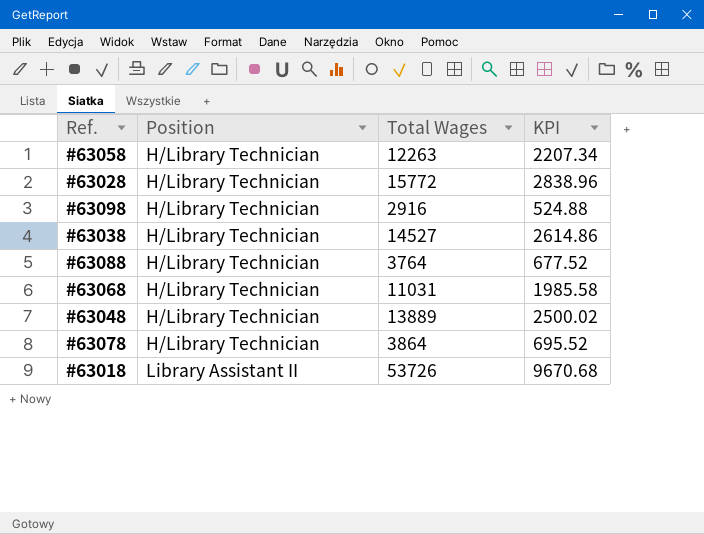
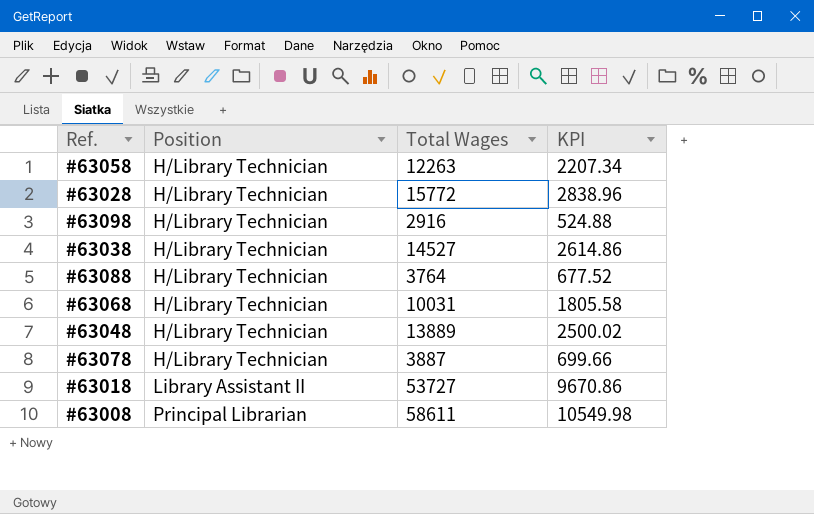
#63068 | Total Wages: 11031 -> 10031
#63068 | KPI: 1985.58 -> 1805.58
#63078 | Total Wages: 3864 -> 3887
#63078 | KPI: 695.52 -> 699.66
#63018 | Total Wages: 53726 -> 53727
#63018 | KPI: 9670.68 -> 9670.86
row #63008: none -> Principal Librarian | 58611 | 10549.98

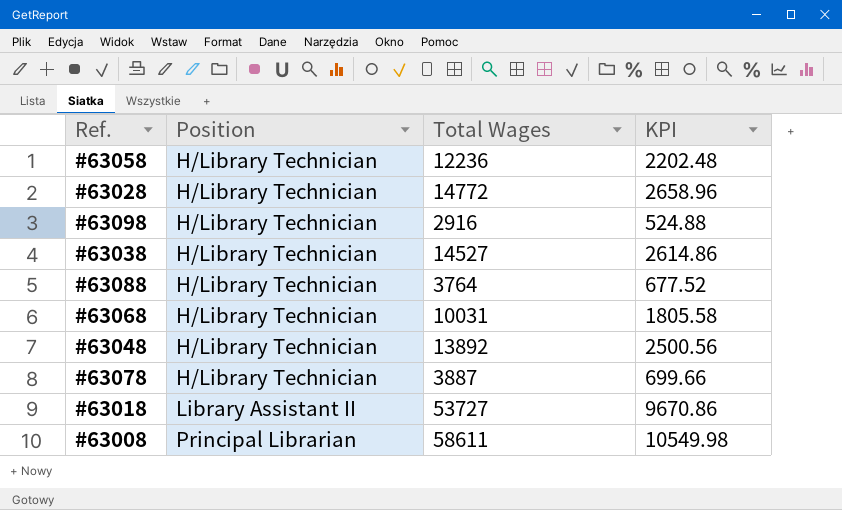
#63058 | Total Wages: 12263 -> 12236
#63058 | KPI: 2207.34 -> 2202.48
#63028 | Total Wages: 15772 -> 14772
#63028 | KPI: 2838.96 -> 2658.96
#63048 | Total Wages: 13889 -> 13892
#63048 | KPI: 2500.02 -> 2500.56

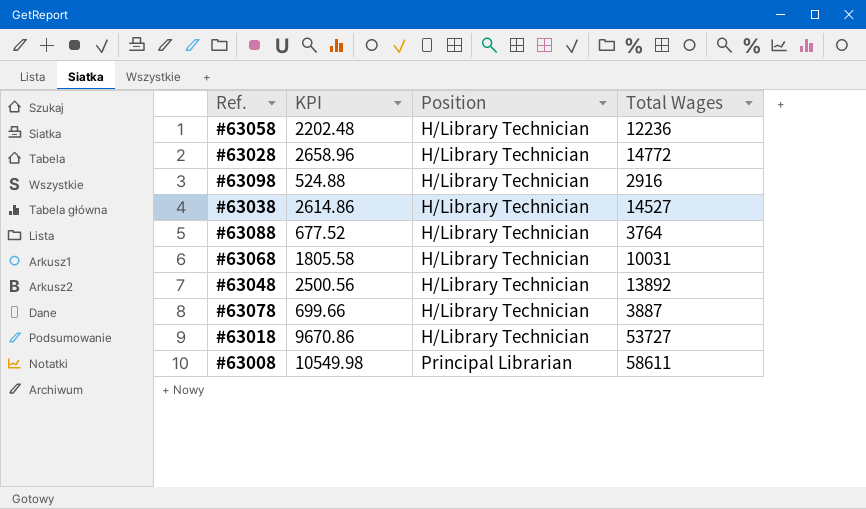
column KPI | position: 4 -> 2
#63018 | Position: Library Assistant II -> H/Library Technician

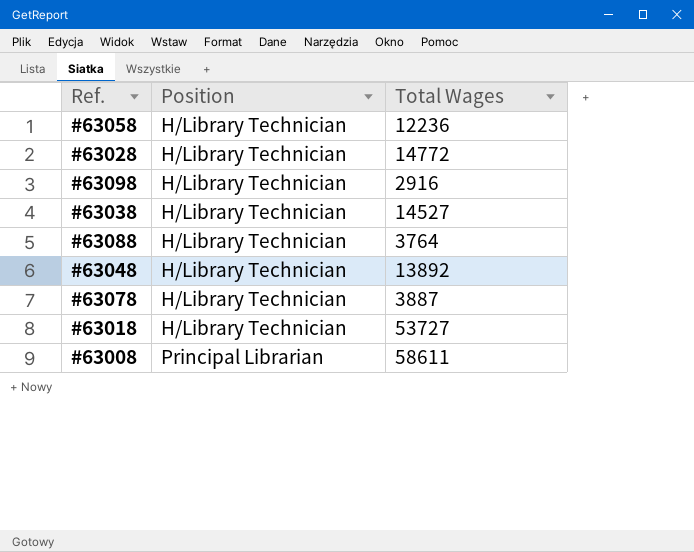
column KPI | formula: [Total Wages] * 0.18 -> none
row #63068: 1805.58 | H/Library Technician | 10031 -> none

